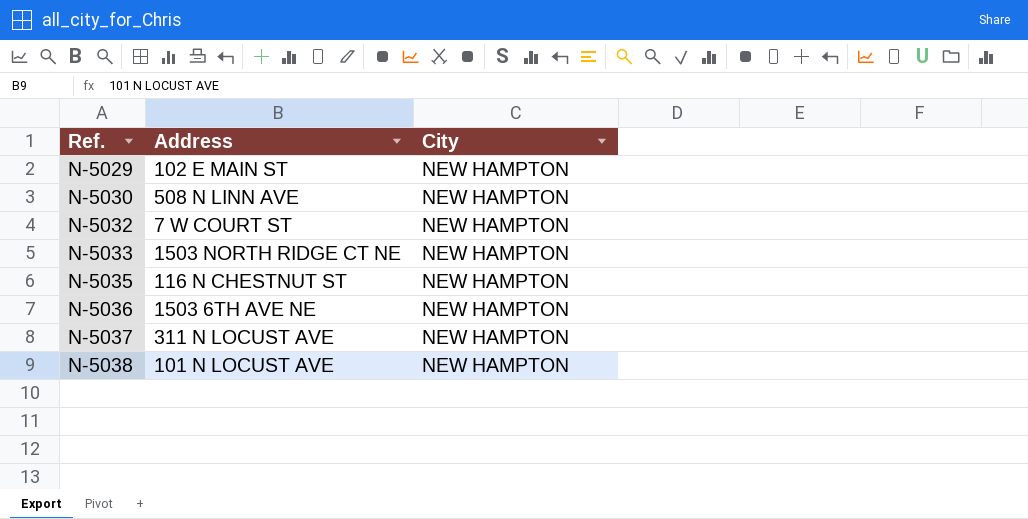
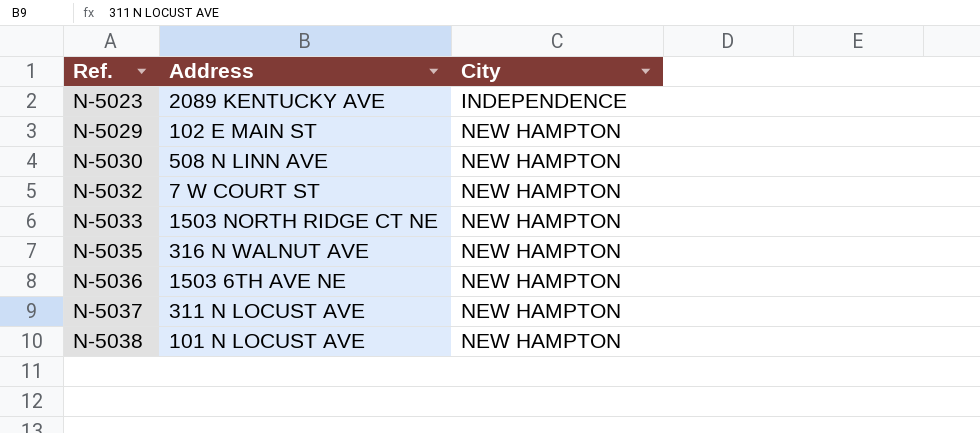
row N-5023: none -> 2089 KENTUCKY AVE | INDEPENDENCE
N-5035 | Address: 116 N CHESTNUT ST -> 316 N WALNUT AVE

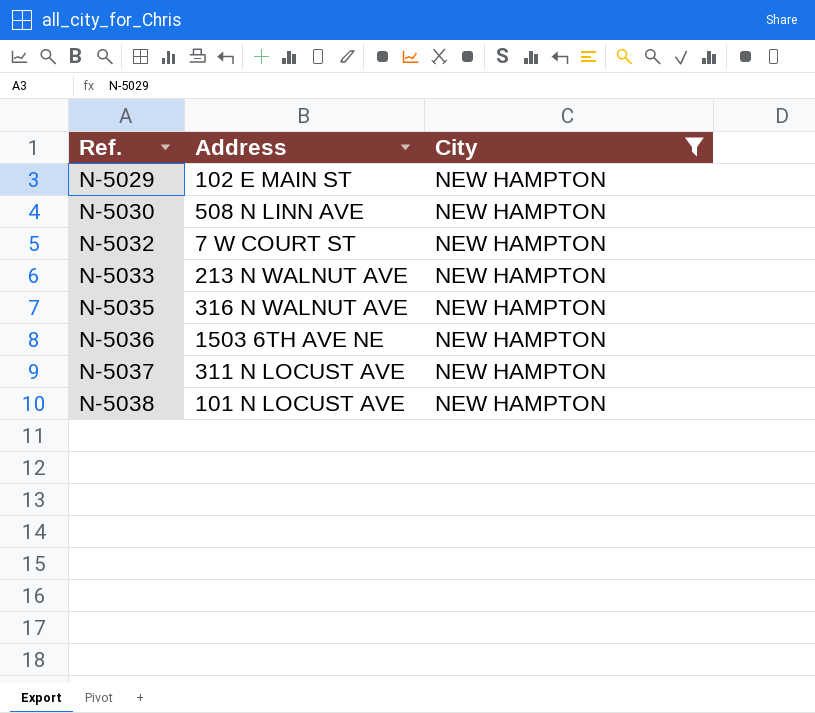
filter: none -> City = NEW HAMPTON
N-5033 | Address: 1503 NORTH RIDGE CT NE -> 213 N WALNUT AVE

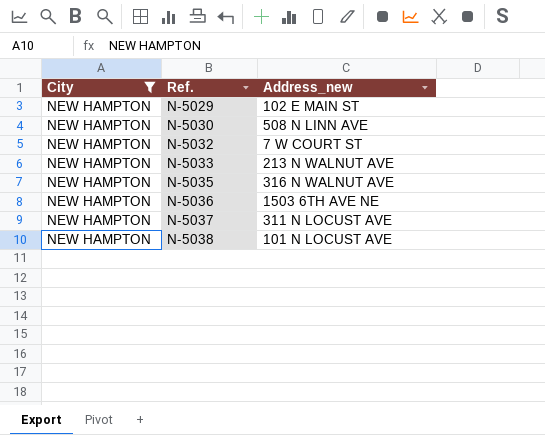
column City | position: 3 -> 1
column name: Address -> Address_new

